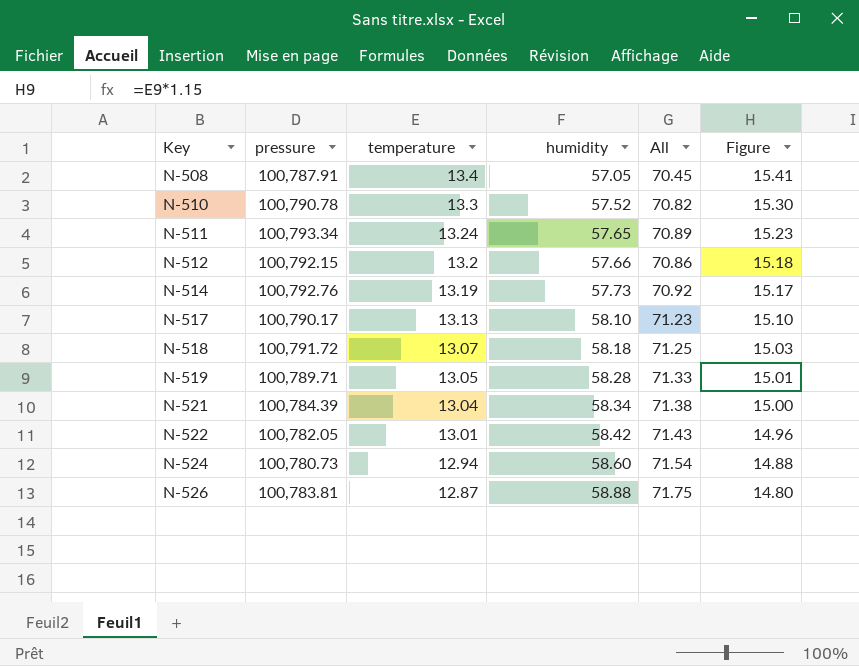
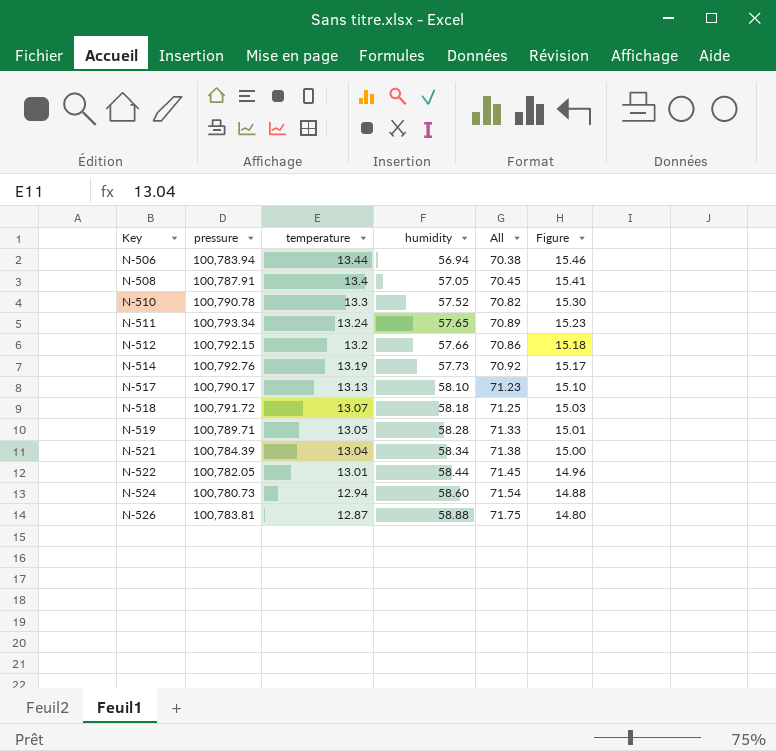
row N-506: none -> 100,783.94 | 13.44 | 56.94 | 70.38 | 15.46
N-522 | humidity: 58.42 -> 58.44
N-522 | All: 71.43 -> 71.45

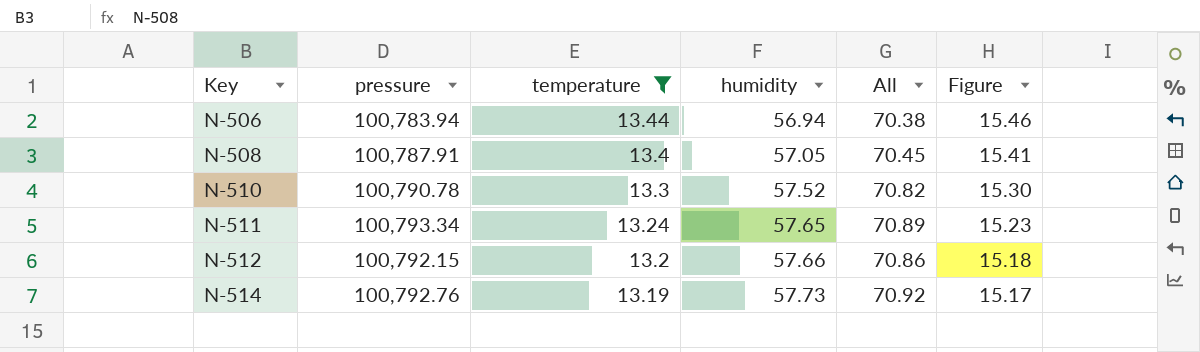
filter: none -> temperature >= 13.19

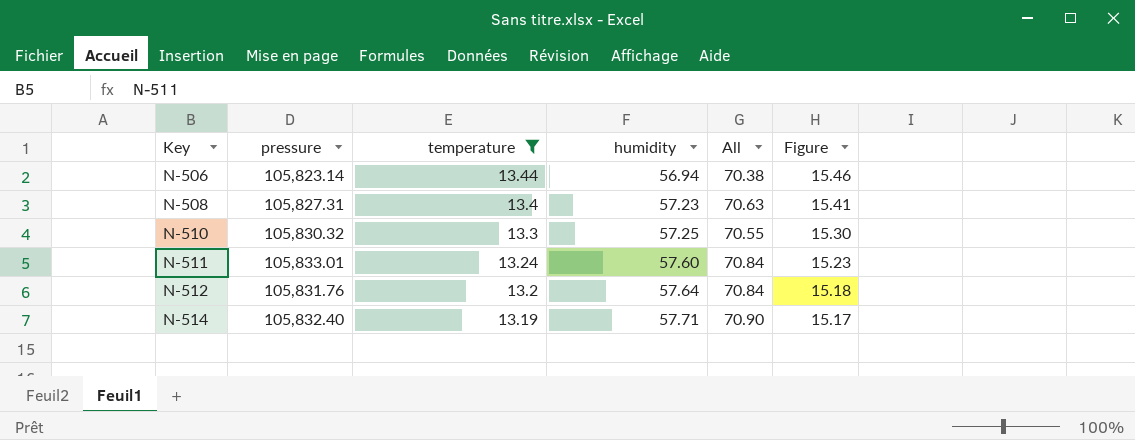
N-506 | pressure: 100,783.94 -> 105,823.14
N-508 | pressure: 100,787.91 -> 105,827.31
N-508 | humidity: 57.05 -> 57.23
N-508 | All: 70.45 -> 70.63
N-510 | pressure: 100,790.78 -> 105,830.32
N-510 | humidity: 57.52 -> 57.25
N-510 | All: 70.82 -> 70.55
N-511 | pressure: 100,793.34 -> 105,833.01
N-511 | humidity: 57.65 -> 57.60
N-511 | All: 70.89 -> 70.84
N-512 | pressure: 100,792.15 -> 105,831.76
N-512 | humidity: 57.66 -> 57.64
N-512 | All: 70.86 -> 70.84
N-514 | pressure: 100,792.76 -> 105,832.40
N-514 | humidity: 57.73 -> 57.71
N-514 | All: 70.92 -> 70.90

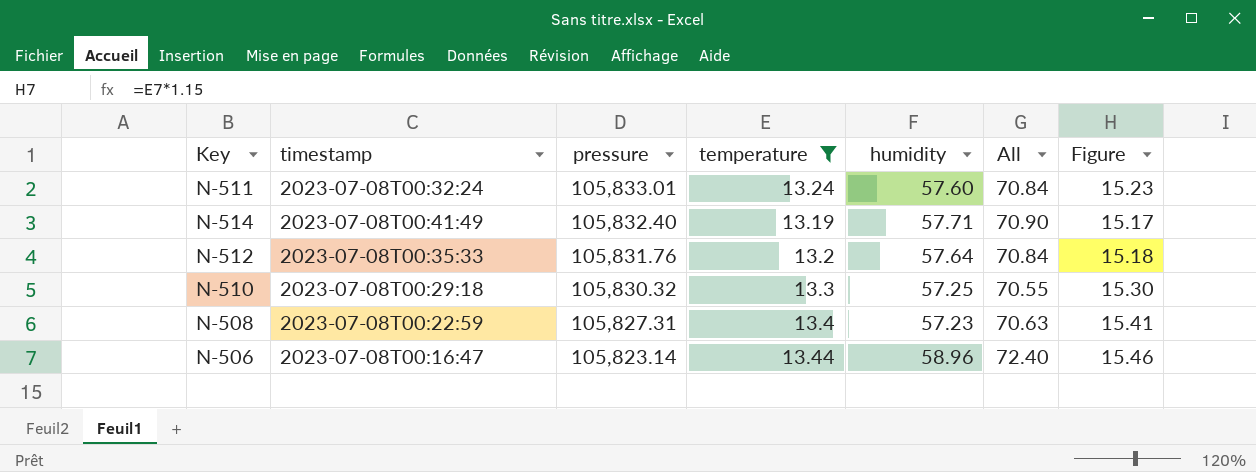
row order: Key ascending -> pressure descending
column timestamp | position: none -> 2
N-506 | humidity: 56.94 -> 58.96
N-506 | All: 70.38 -> 72.40

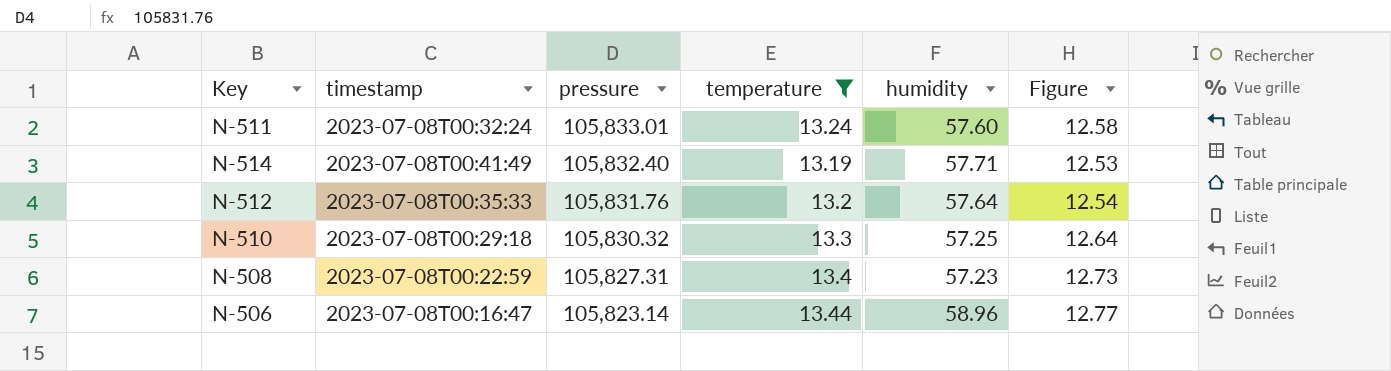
column All | formula: [temperature] + [humidity] -> none
column Figure | formula: [temperature] * 1.15 -> [temperature] * 0.95

